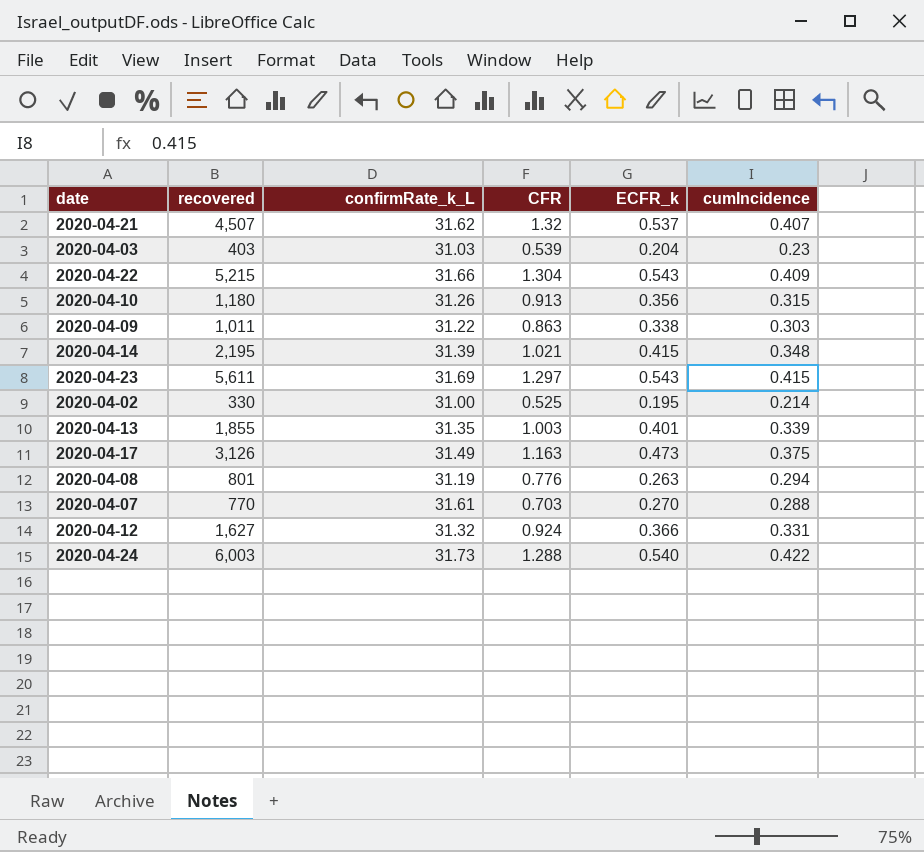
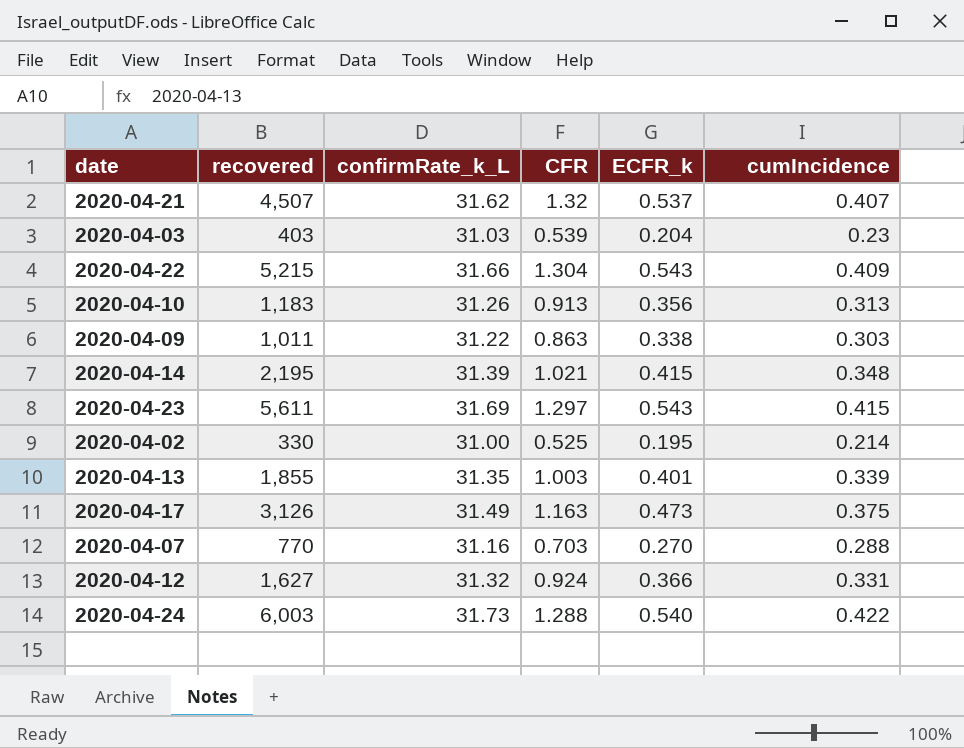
row 2020-04-08: 801 | 31.19 | 0.776 | 0.263 | 0.294 -> none
2020-04-10 | recovered: 1,180 -> 1,183
2020-04-10 | cumIncidence: 0.315 -> 0.313
2020-04-07 | confirmRate_k_L: 31.61 -> 31.16

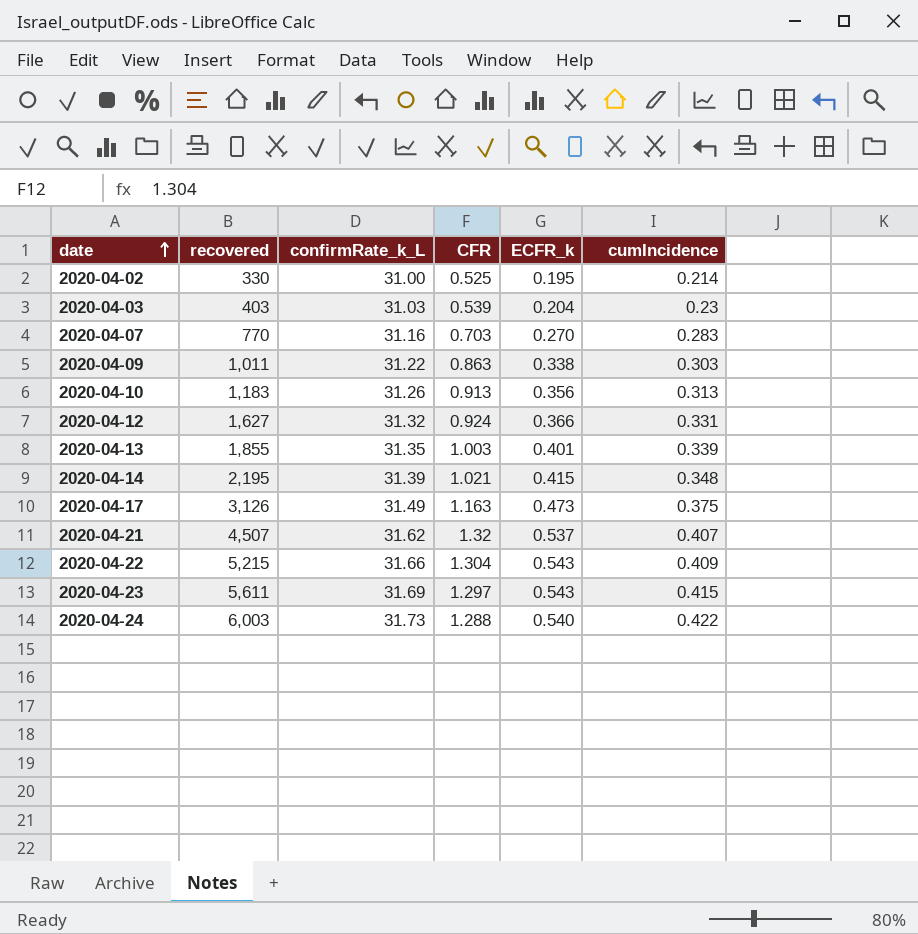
row order: none -> date ascending
2020-04-07 | cumIncidence: 0.288 -> 0.283

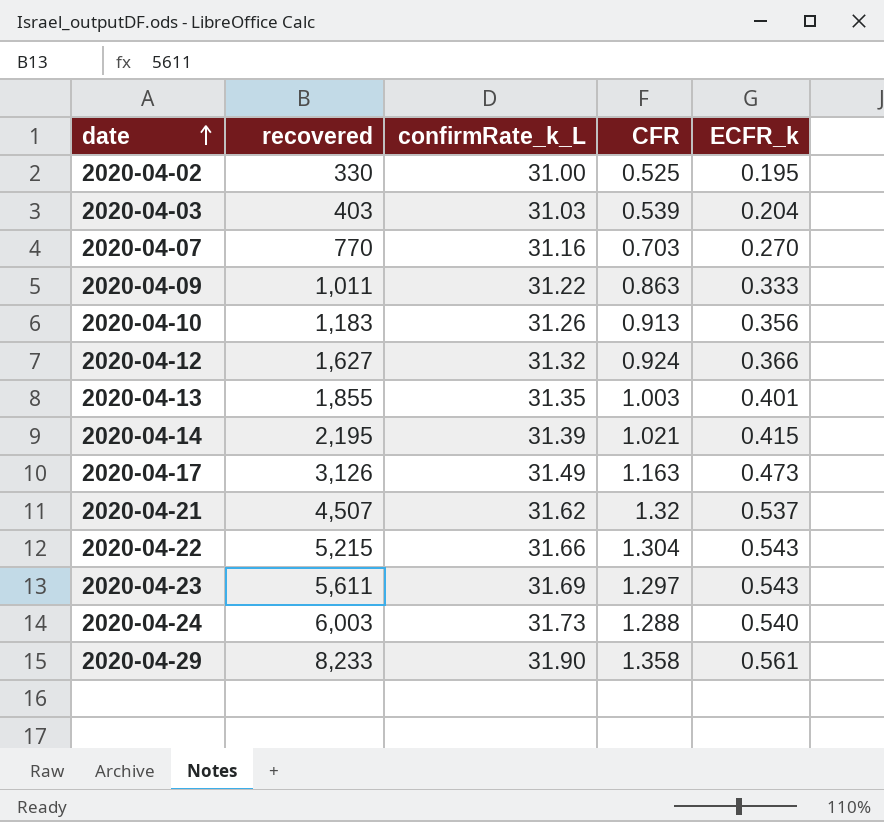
column cumIncidence | position: 6 -> none
2020-04-09 | ECFR_k: 0.338 -> 0.333
row 2020-04-29: none -> 8,233 | 31.90 | 1.358 | 0.561

